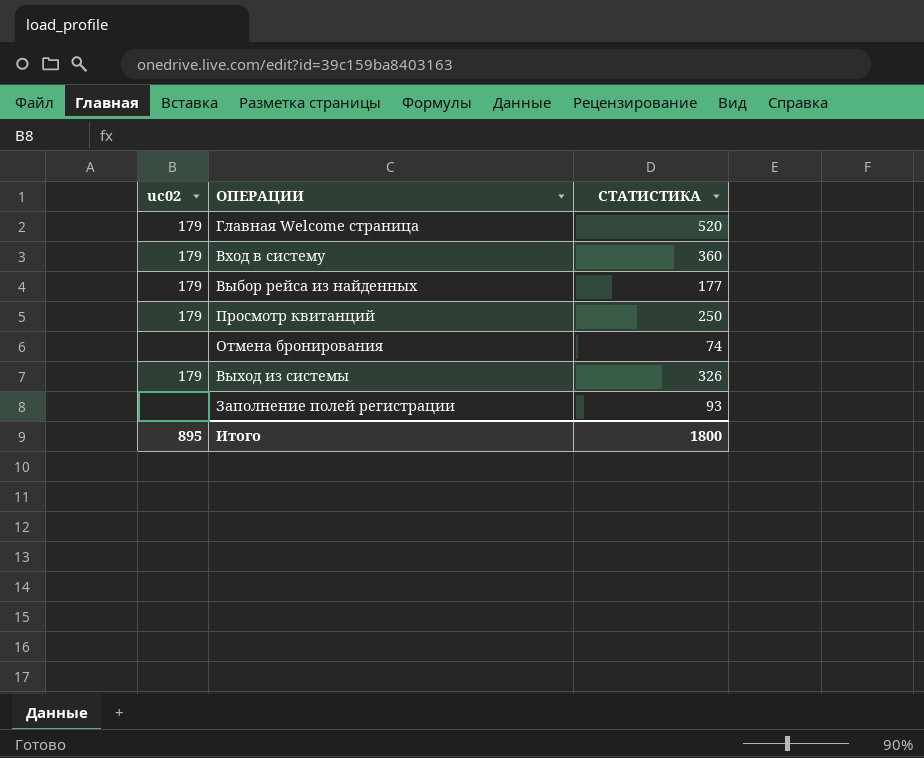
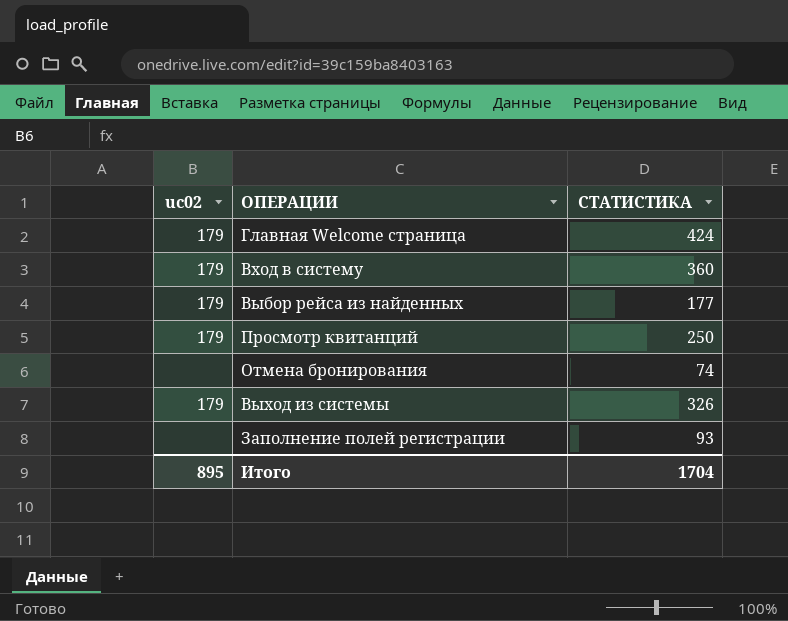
Главная Welcome страница | СТАТИСТИКА: 520 -> 424
Итого | СТАТИСТИКА: 1800 -> 1704

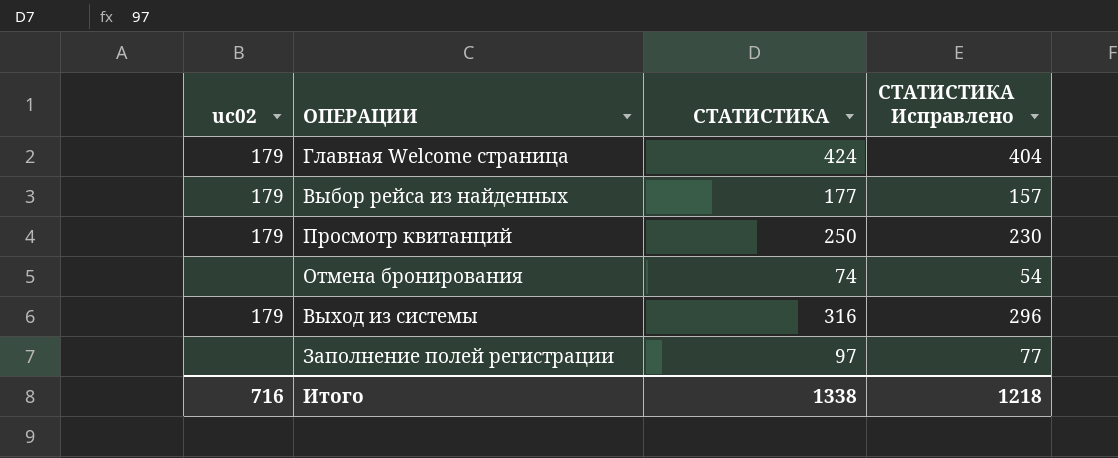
column СТАТИСТИКА Исправлено | formula: none -> [СТАТИСТИКА] - 20
row Вход в систему: 179 | 360 -> none
Выход из системы | СТАТИСТИКА: 326 -> 316
Заполнение полей регистрации | СТАТИСТИКА: 93 -> 97
Итого | uc02: 895 -> 716
Итого | СТАТИСТИКА: 1704 -> 1338

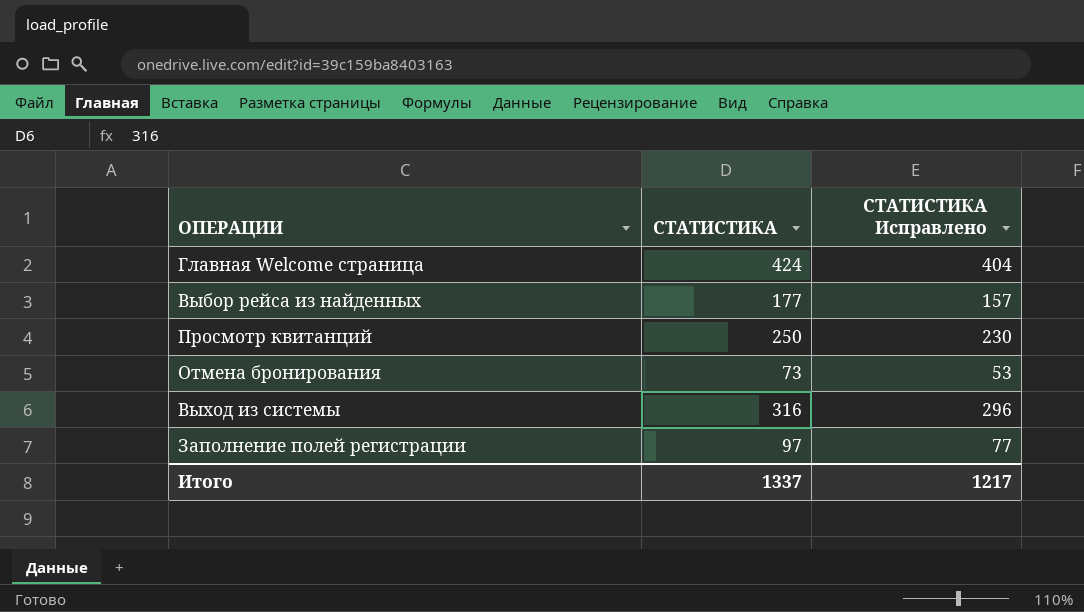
column uc02 | position: 1 -> none
Отмена бронирования | СТАТИСТИКА: 74 -> 73
Отмена бронирования | СТАТИСТИКА Исправлено: 54 -> 53
Итого | СТАТИСТИКА: 1338 -> 1337
Итого | СТАТИСТИКА Исправлено: 1218 -> 1217

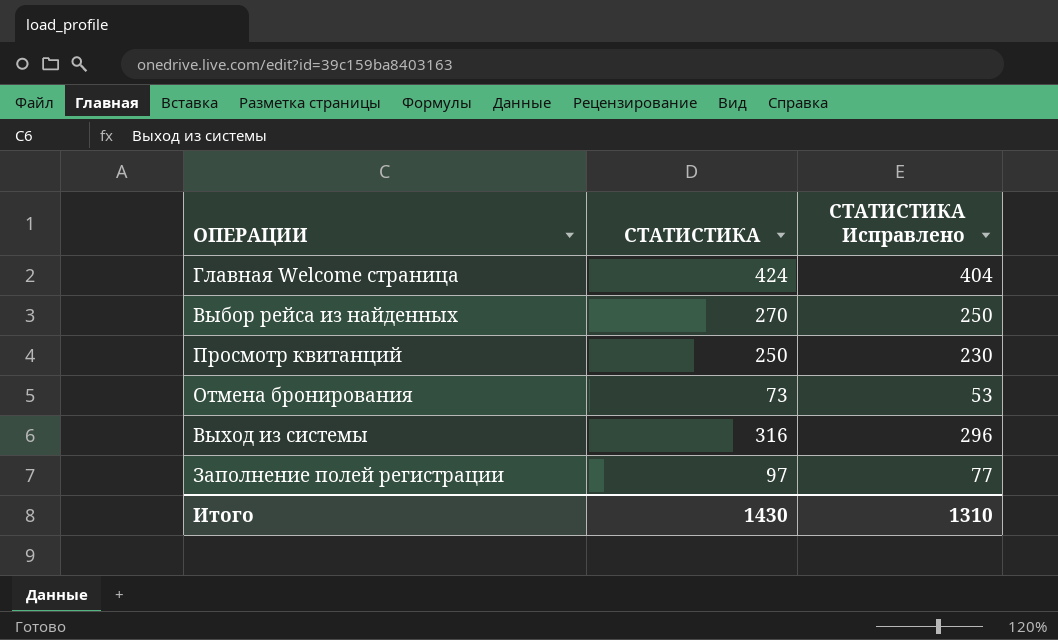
Выбор рейса из найденных | СТАТИСТИКА: 177 -> 270
Выбор рейса из найденных | СТАТИСТИКА Исправлено: 157 -> 250
Итого | СТАТИСТИКА: 1337 -> 1430
Итого | СТАТИСТИКА Исправлено: 1217 -> 1310

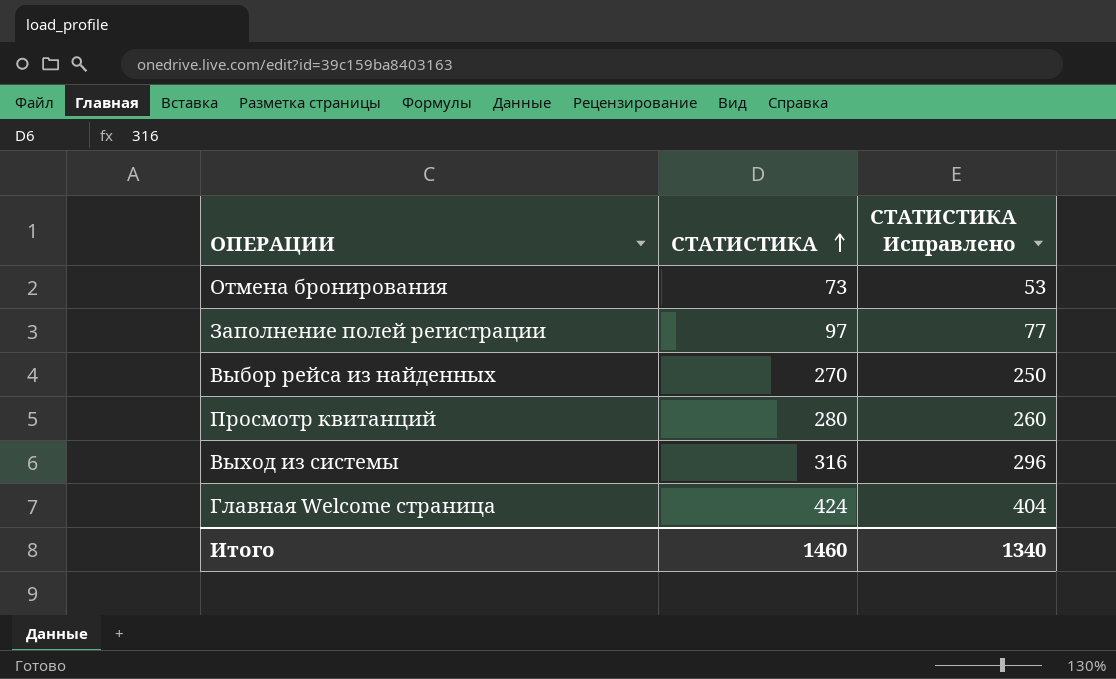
row order: none -> СТАТИСТИКА ascending
Просмотр квитанций | СТАТИСТИКА: 250 -> 280
Просмотр квитанций | СТАТИСТИКА Исправлено: 230 -> 260
Итого | СТАТИСТИКА: 1430 -> 1460
Итого | СТАТИСТИКА Исправлено: 1310 -> 1340

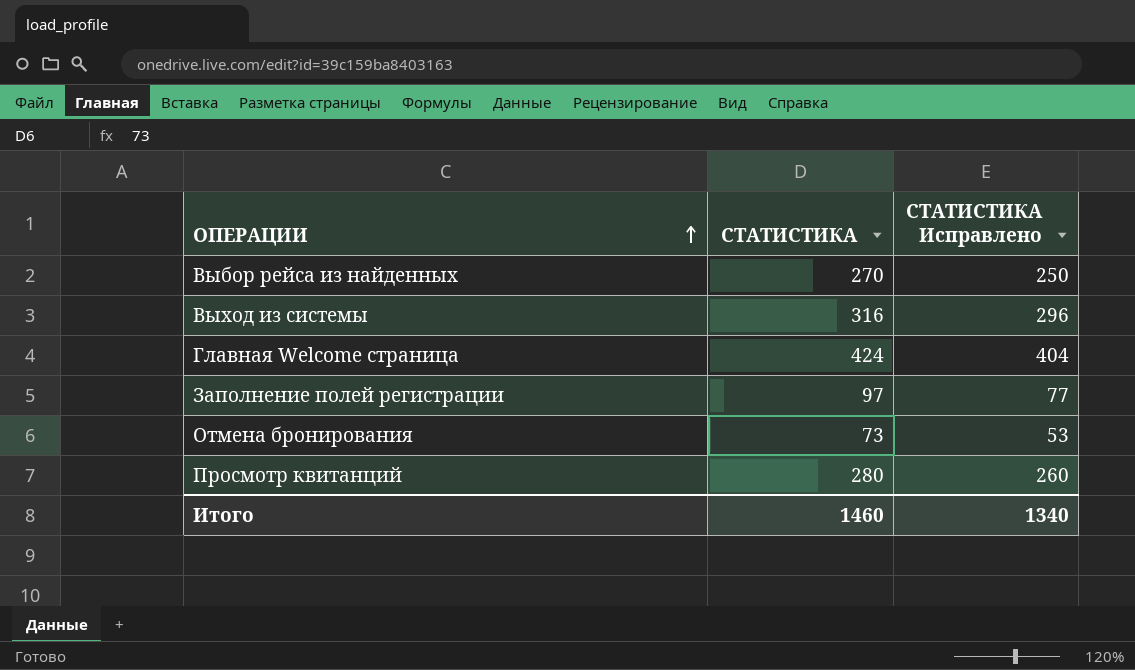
row order: СТАТИСТИКА ascending -> ОПЕРАЦИИ ascending

